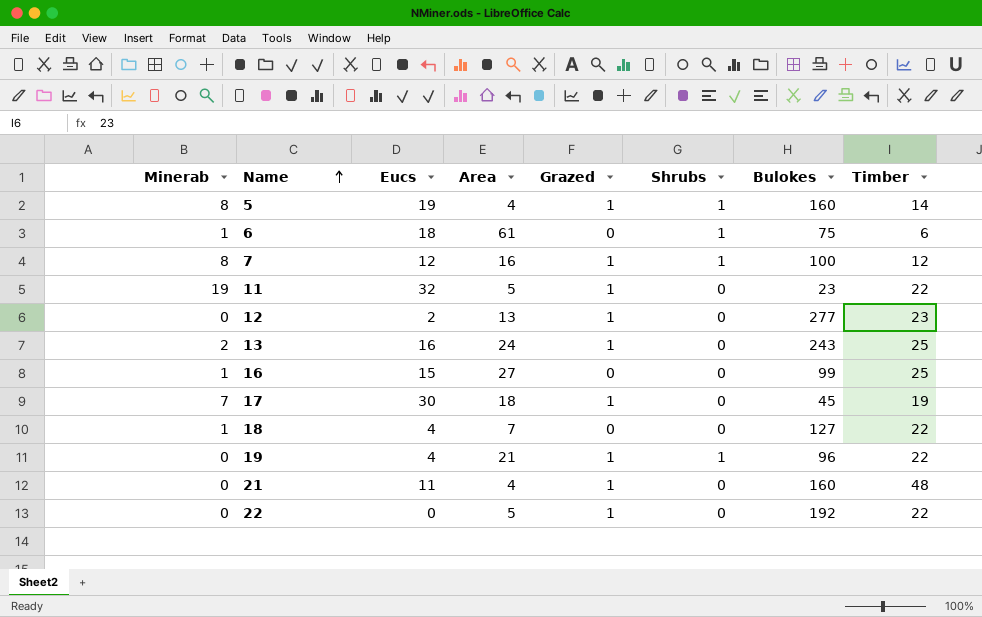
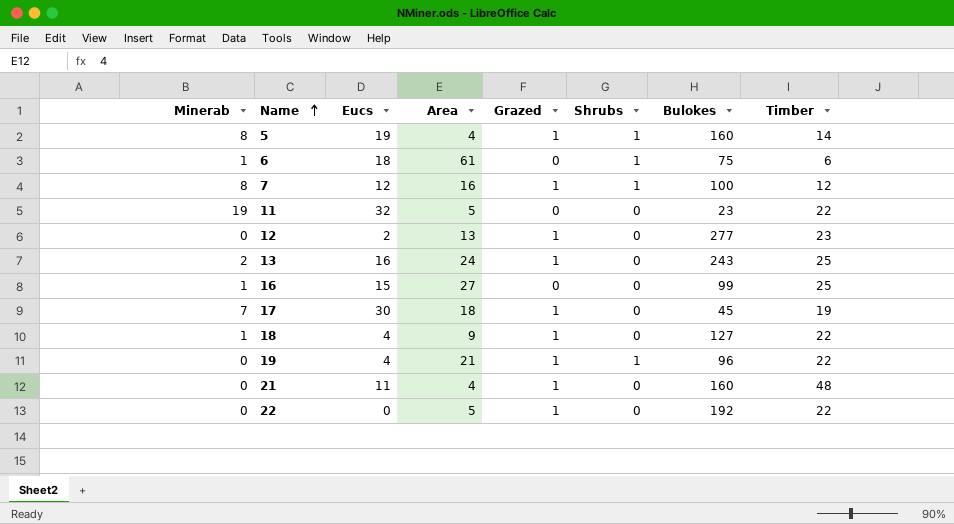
11 | Grazed: 1 -> 0
18 | Area: 7 -> 9
18 | Grazed: 0 -> 1

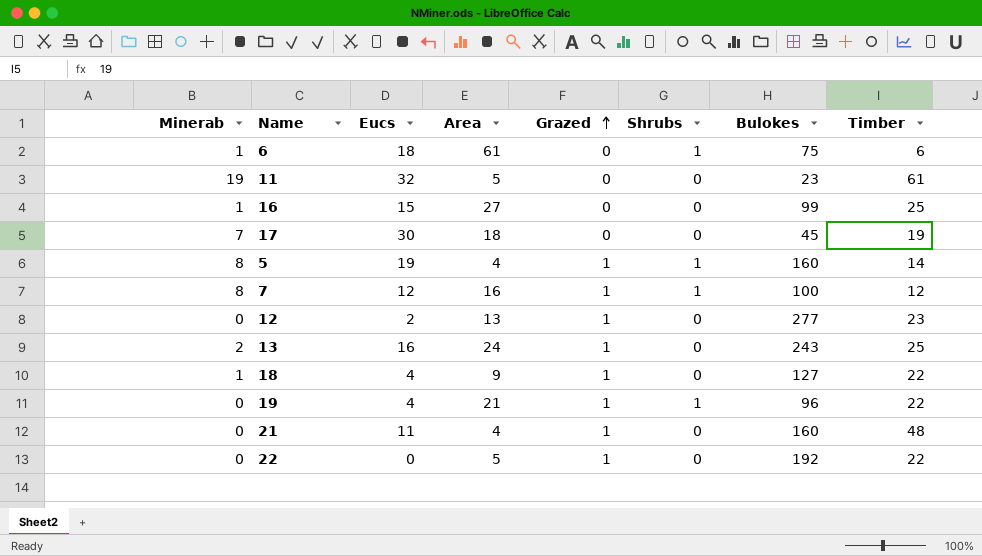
row order: Name ascending -> Grazed ascending
11 | Timber: 22 -> 61
17 | Grazed: 1 -> 0

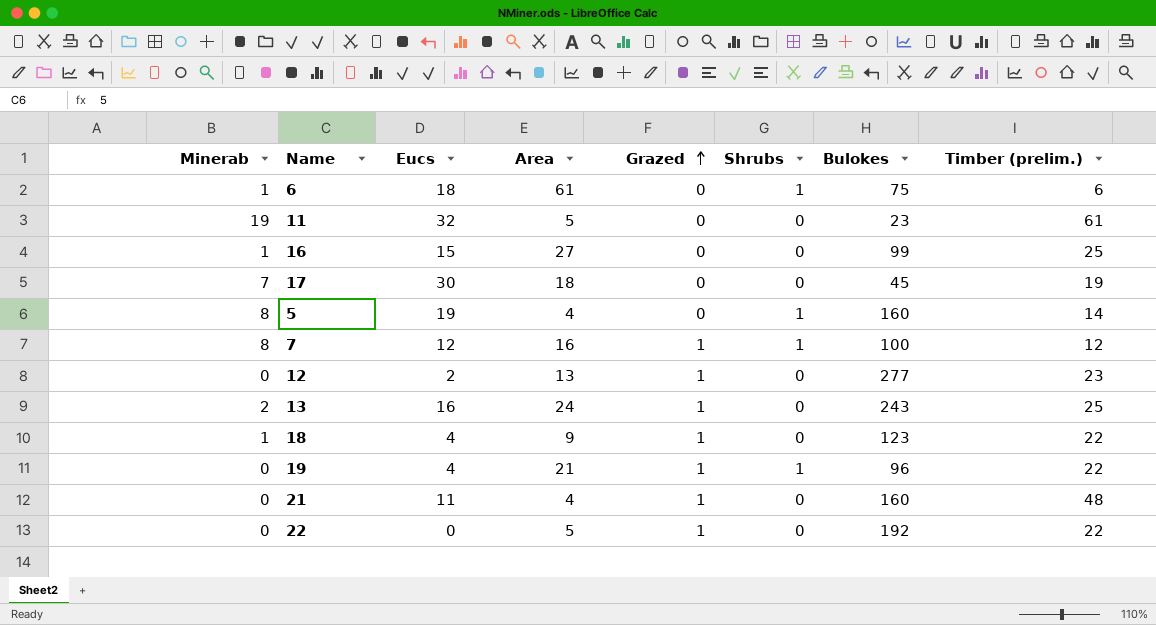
column name: Timber -> Timber (prelim.)
5 | Grazed: 1 -> 0
18 | Bulokes: 127 -> 123

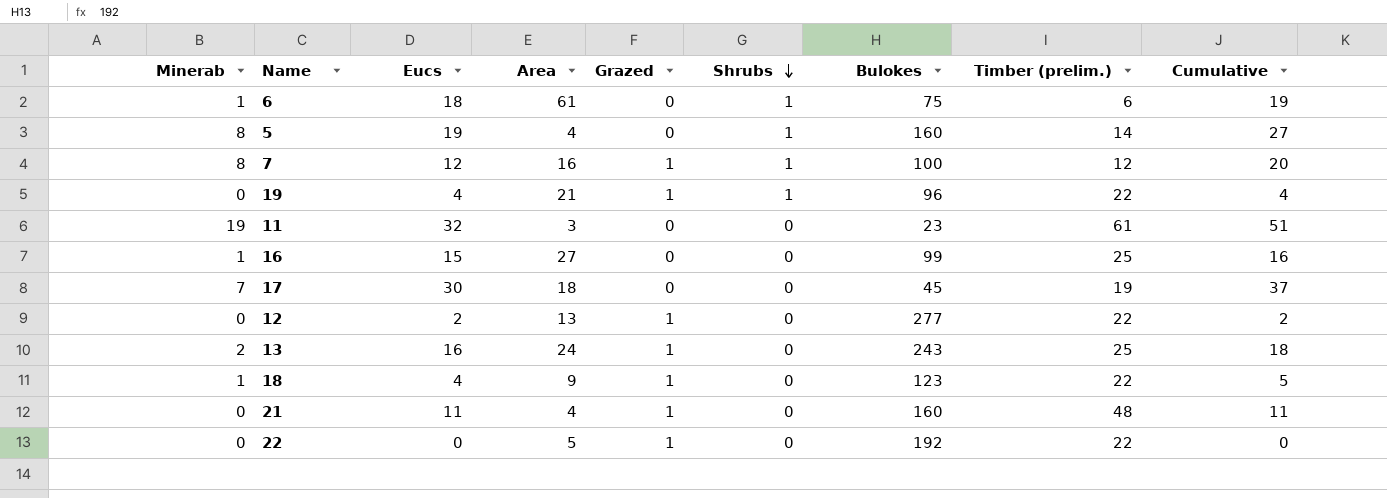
row order: Grazed ascending -> Shrubs descending
column Cumulative | formula: none -> [Minerab] + [Eucs]
11 | Area: 5 -> 3
12 | Timber (prelim.): 23 -> 22

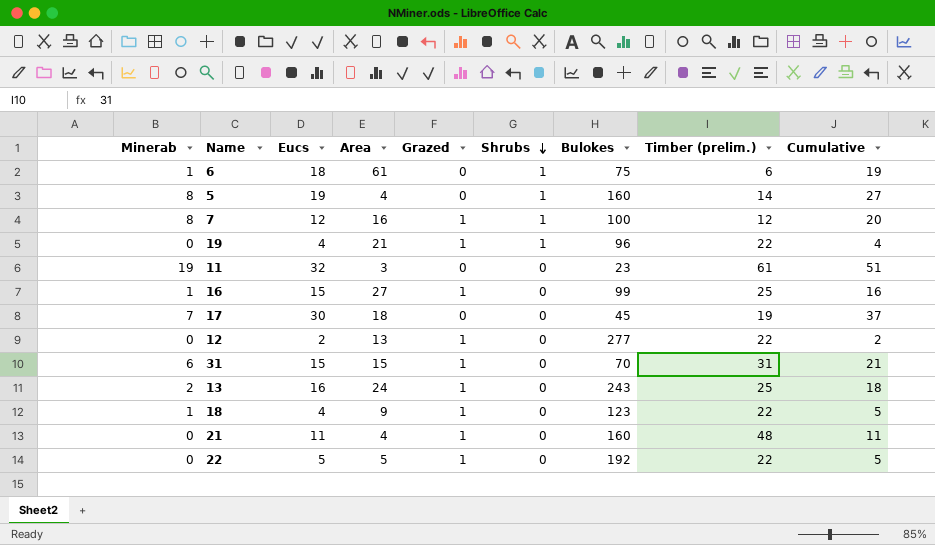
16 | Grazed: 0 -> 1
row 31: none -> 6 | 15 | 15 | 1 | 0 | 70 | 31 | 21
22 | Eucs: 0 -> 5
22 | Cumulative: 0 -> 5

